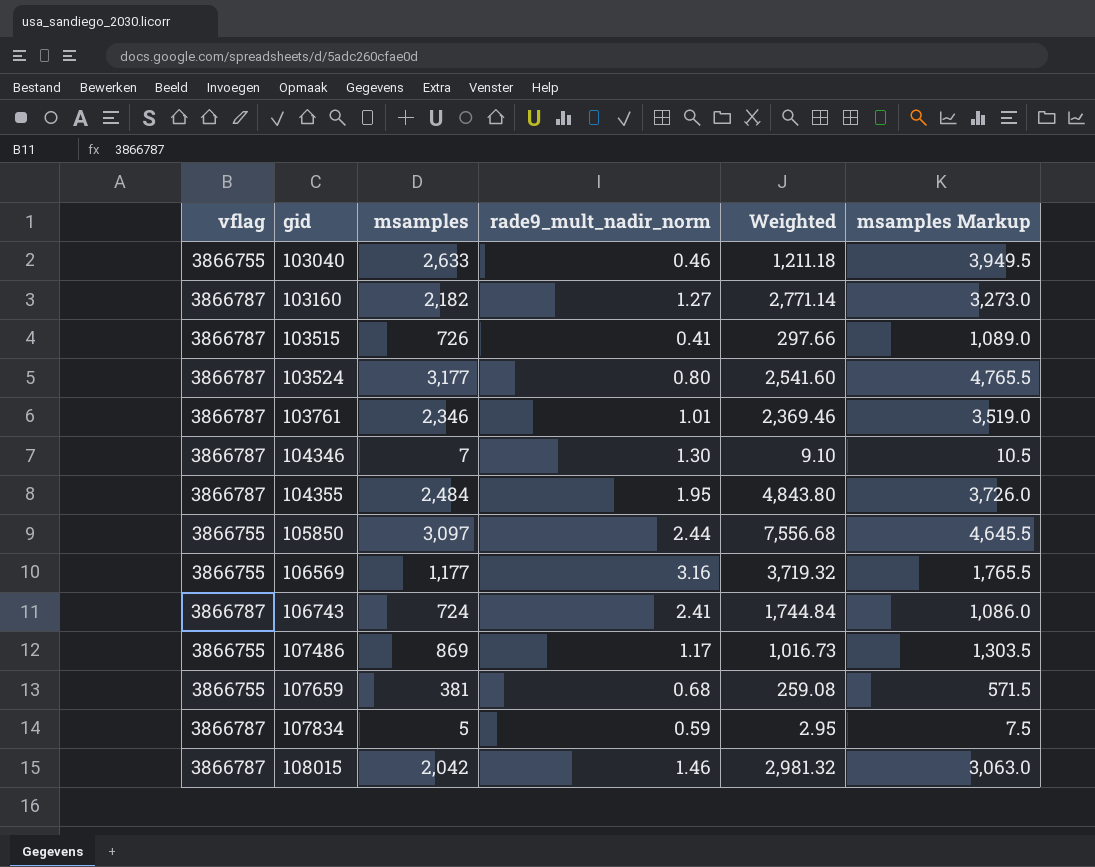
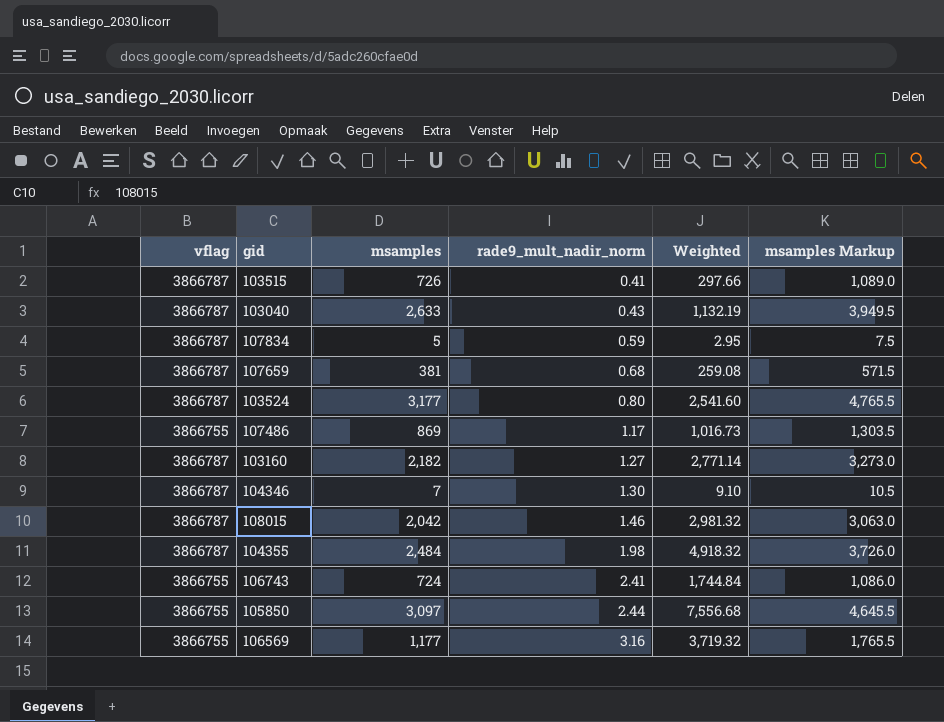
row order: gid ascending -> rade9_mult_nadir_norm ascending
row 103761: 3866787 | 2,346 | 1.01 | 2,369.46 | 3,519.0 -> none
103040 | vflag: 3866755 -> 3866787
103040 | rade9_mult_nadir_norm: 0.46 -> 0.43
103040 | Weighted: 1,211.18 -> 1,132.19
107659 | vflag: 3866755 -> 3866787
104355 | rade9_mult_nadir_norm: 1.95 -> 1.98
104355 | Weighted: 4,843.80 -> 4,918.32
106743 | vflag: 3866787 -> 3866755

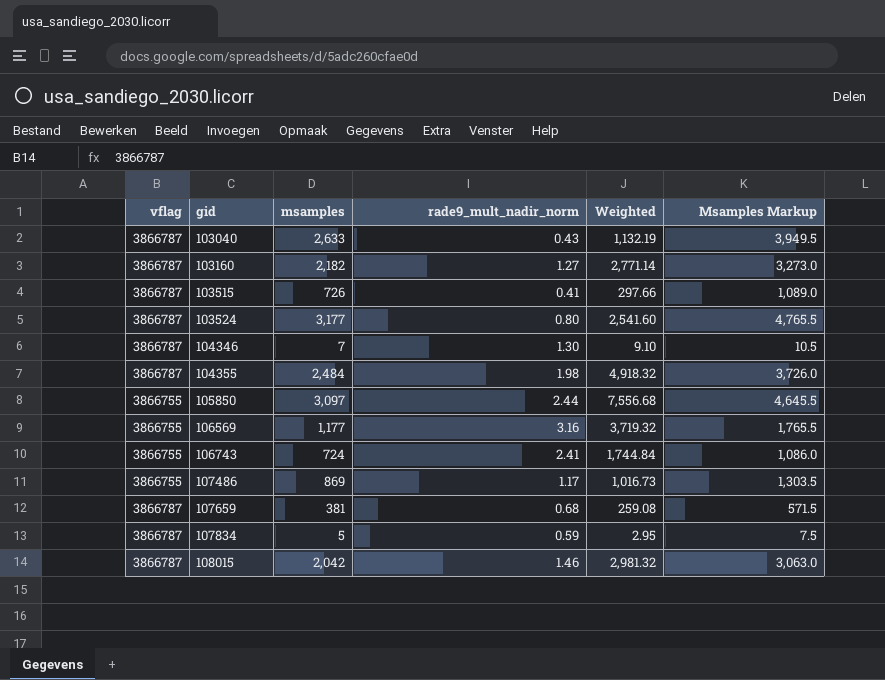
row order: rade9_mult_nadir_norm ascending -> gid ascending
column name: msamples Markup -> Msamples Markup

